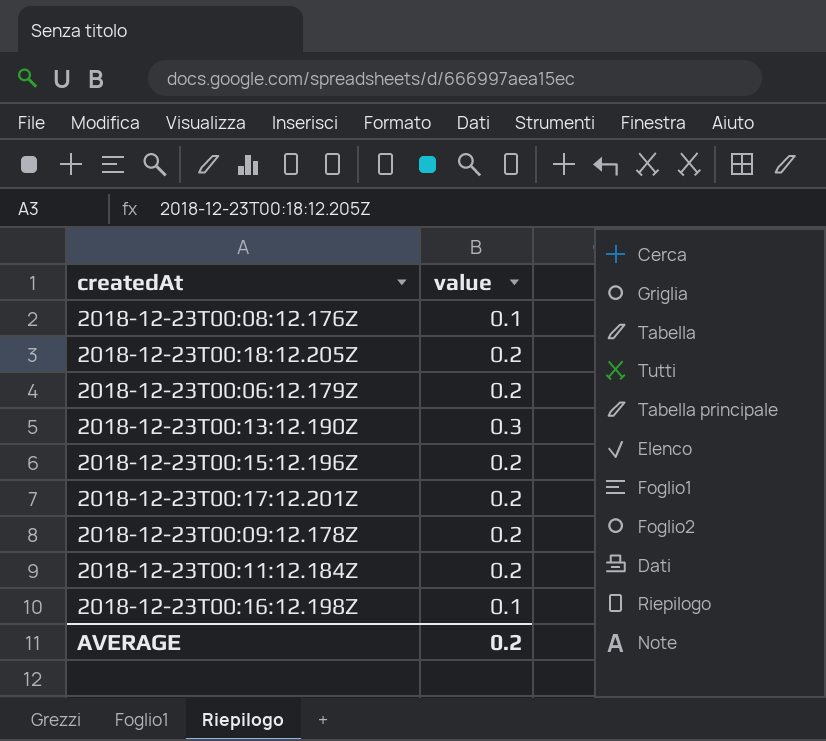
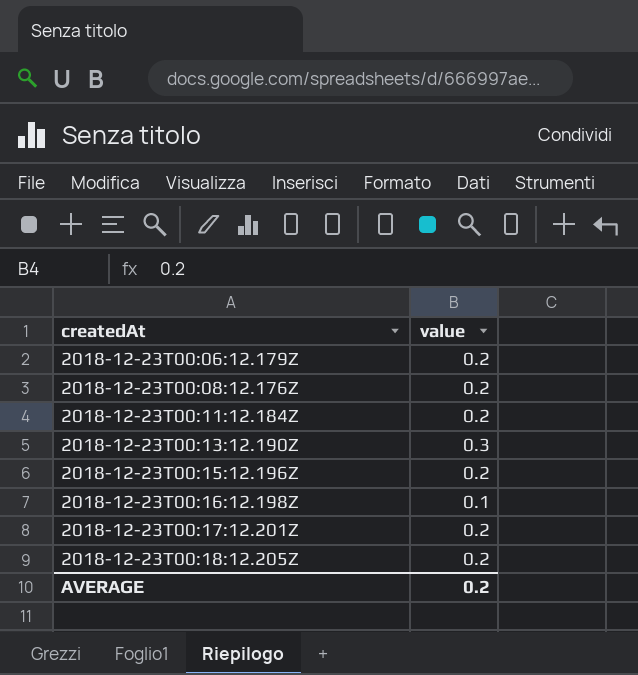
row order: none -> createdAt ascending
row 2018-12-23T00:09:12.178Z: 0.2 -> none
2018-12-23T00:08:12.176Z | value: 0.1 -> 0.2

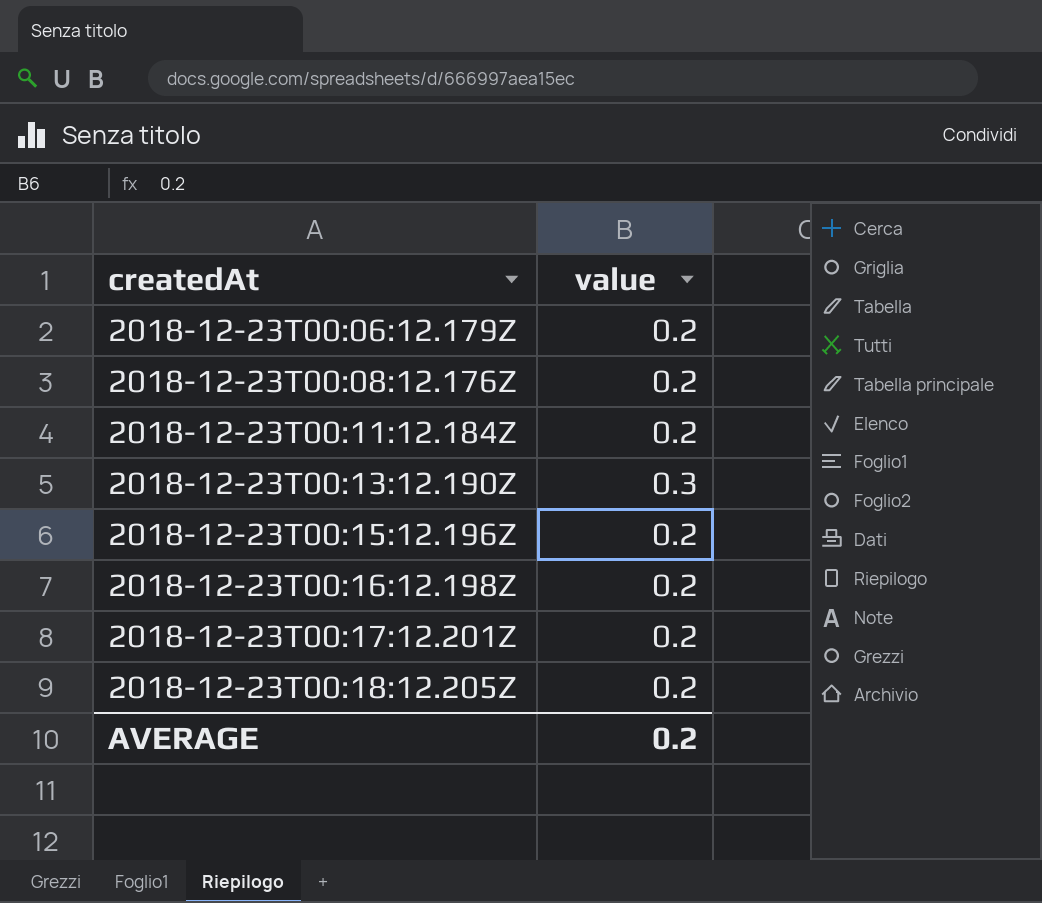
2018-12-23T00:16:12.198Z | value: 0.1 -> 0.2

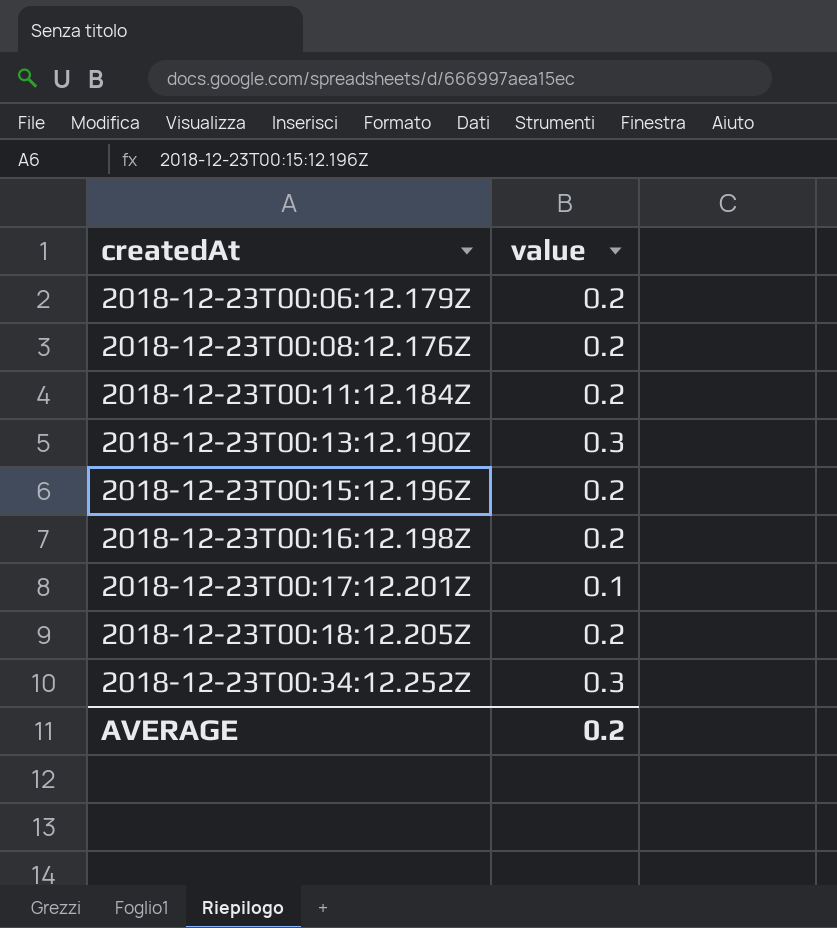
2018-12-23T00:17:12.201Z | value: 0.2 -> 0.1
row 2018-12-23T00:34:12.252Z: none -> 0.3

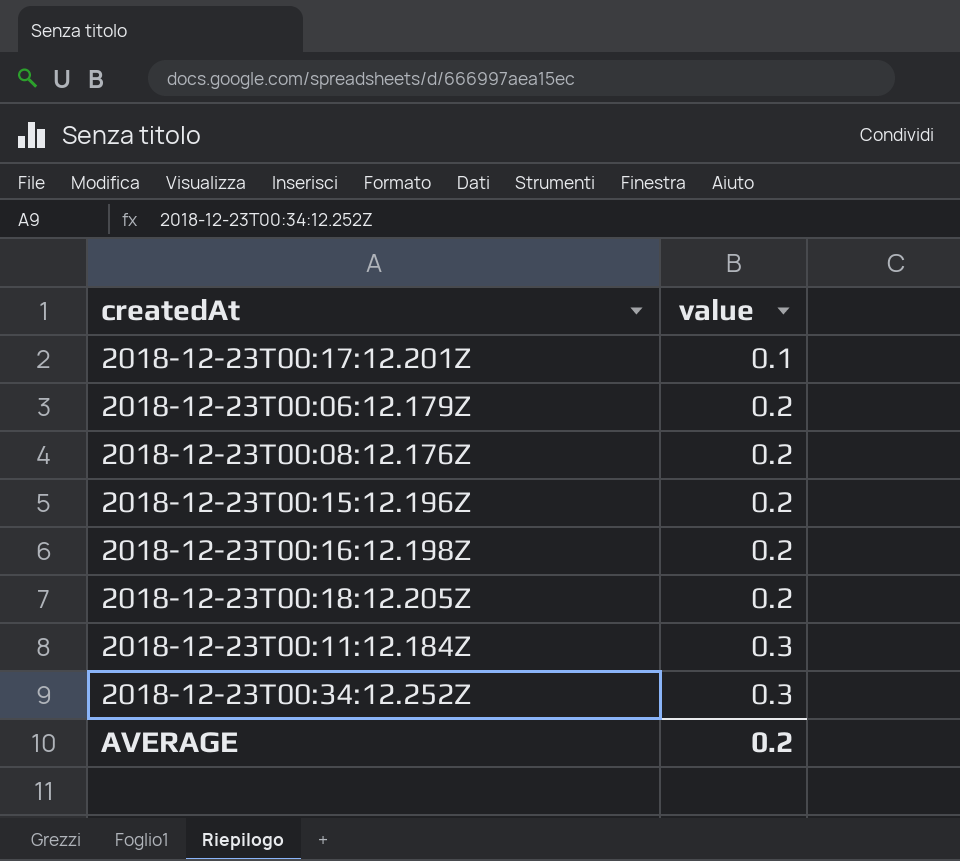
row order: createdAt ascending -> value ascending
row 2018-12-23T00:13:12.190Z: 0.3 -> none
2018-12-23T00:11:12.184Z | value: 0.2 -> 0.3

